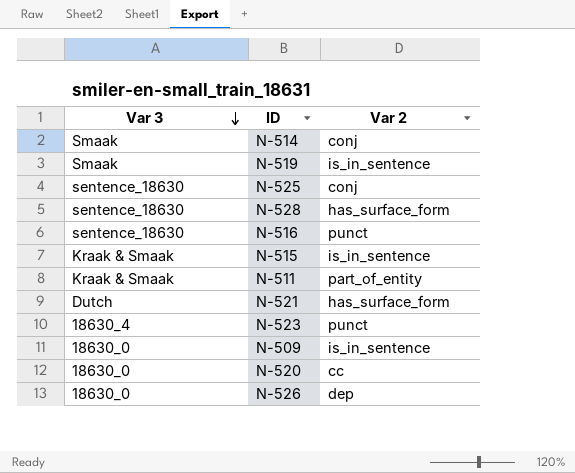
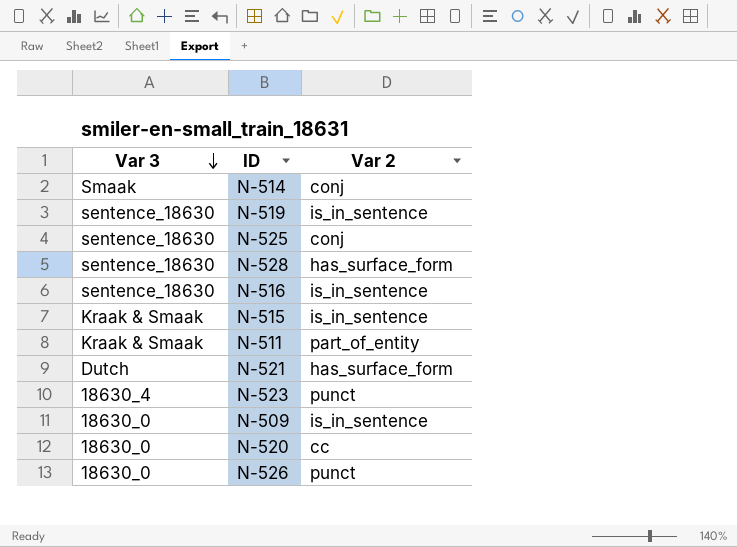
N-519 | Var 3: Smaak -> sentence_18630
N-516 | Var 2: punct -> is_in_sentence
N-526 | Var 2: dep -> punct

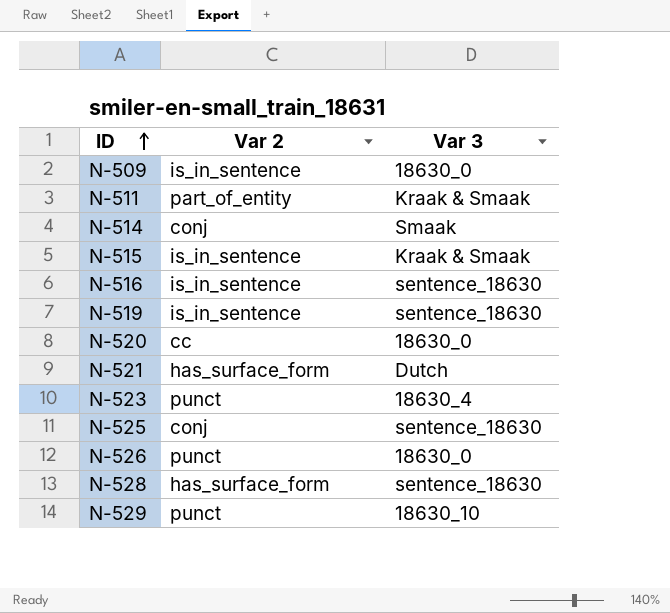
row order: Var 3 descending -> ID ascending
column Var 3 | position: 1 -> 3
row N-529: none -> punct | 18630_10

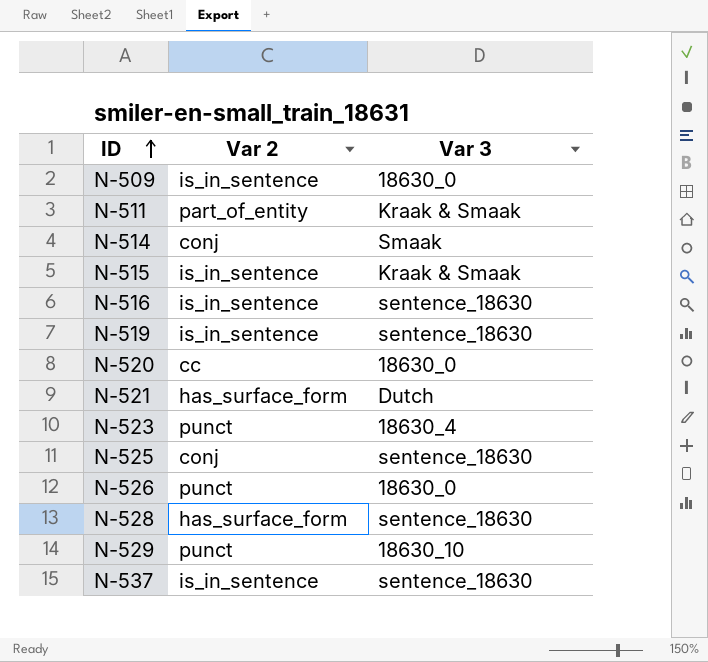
row N-537: none -> is_in_sentence | sentence_18630

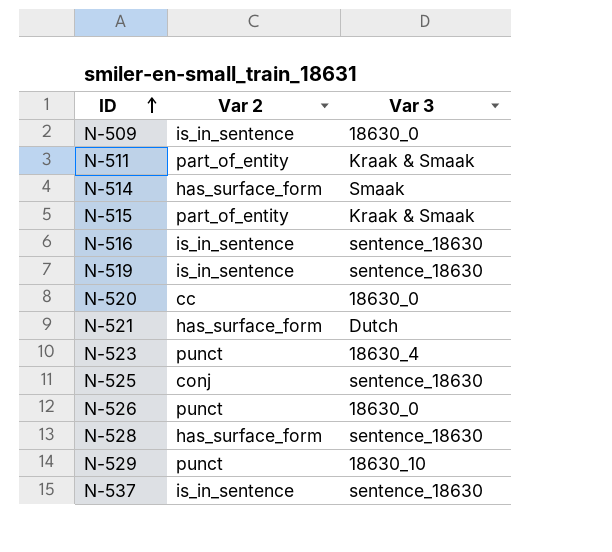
N-514 | Var 2: conj -> has_surface_form
N-515 | Var 2: is_in_sentence -> part_of_entity

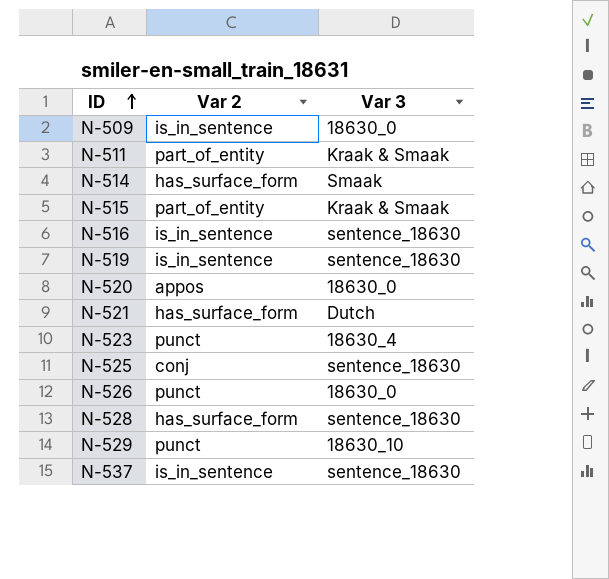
N-520 | Var 2: cc -> appos

